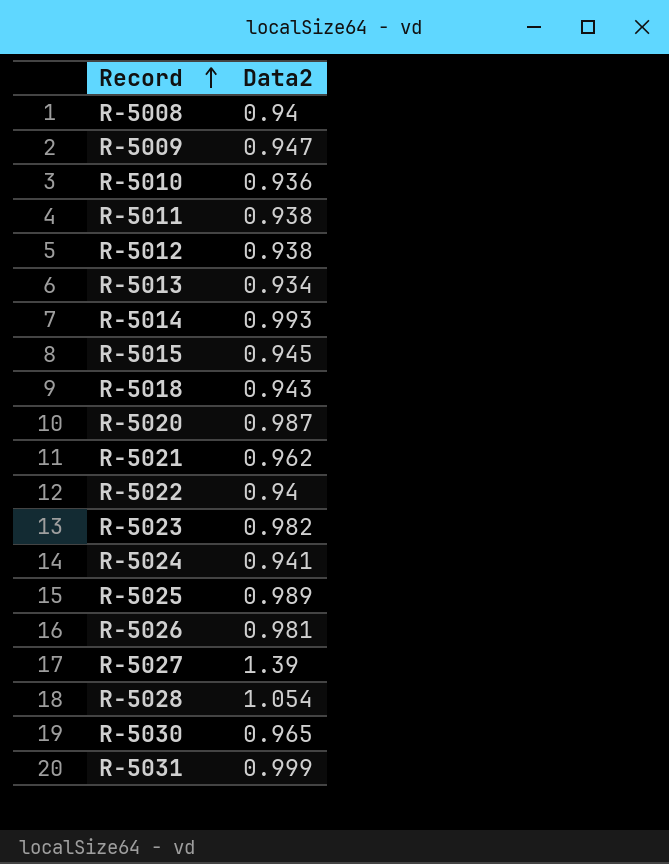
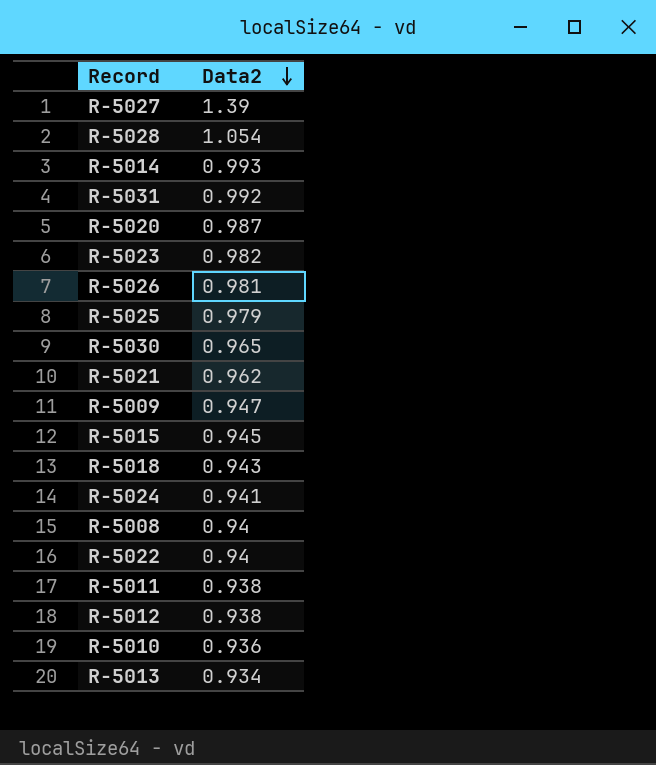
row order: Record ascending -> Data2 descending
R-5031 | Data2: 0.999 -> 0.992
R-5025 | Data2: 0.989 -> 0.979

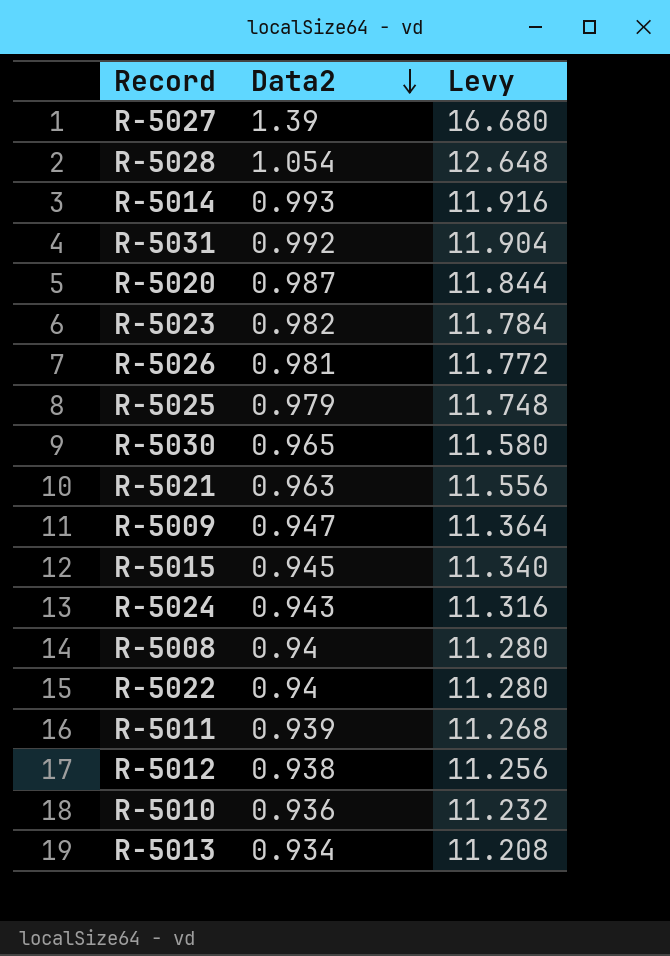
column Levy | formula: none -> [Data2] * 12
row R-5018: 0.943 -> none
R-5021 | Data2: 0.962 -> 0.963
R-5024 | Data2: 0.941 -> 0.943
R-5011 | Data2: 0.938 -> 0.939

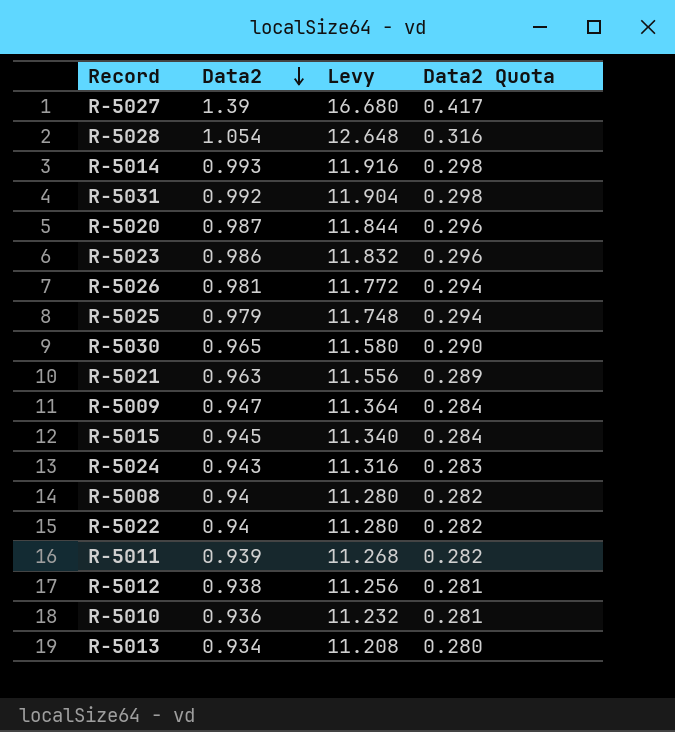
column Data2 Quota | formula: none -> [Data2] * 0.3
R-5023 | Data2: 0.982 -> 0.986
R-5023 | Levy: 11.784 -> 11.832

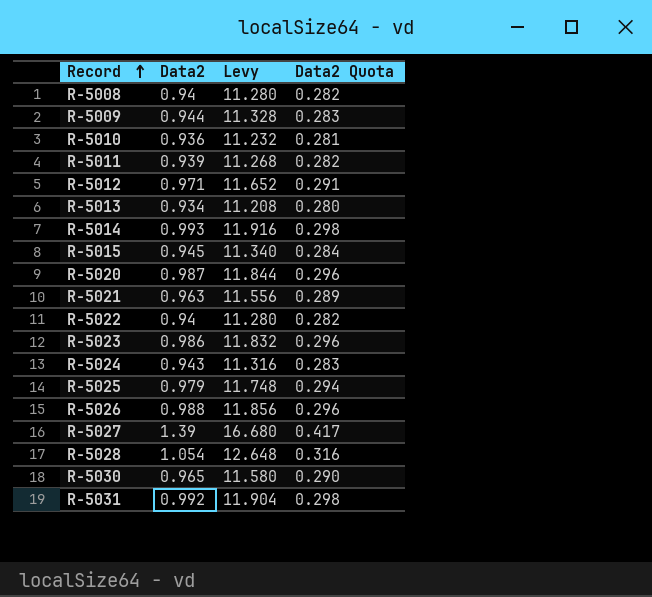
row order: Data2 descending -> Record ascending
R-5009 | Data2: 0.947 -> 0.944
R-5009 | Levy: 11.364 -> 11.328
R-5009 | Data2 Quota: 0.284 -> 0.283
R-5012 | Data2: 0.938 -> 0.971
R-5012 | Levy: 11.256 -> 11.652
R-5012 | Data2 Quota: 0.281 -> 0.291
R-5026 | Data2: 0.981 -> 0.988
R-5026 | Levy: 11.772 -> 11.856
R-5026 | Data2 Quota: 0.294 -> 0.296

